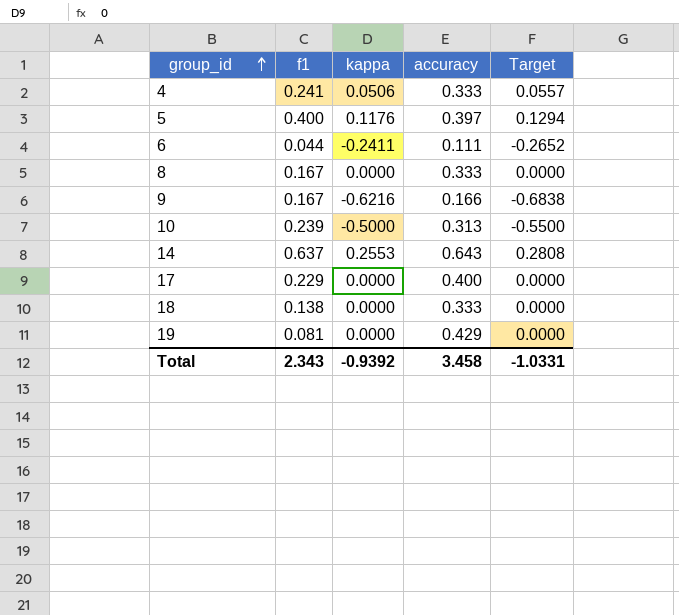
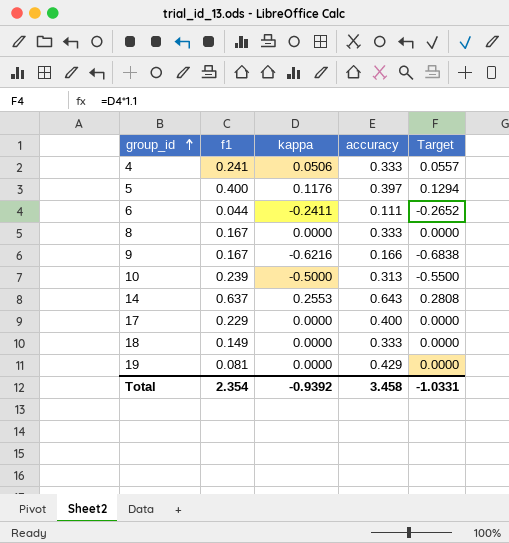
18 | f1: 0.138 -> 0.149
Total | f1: 2.343 -> 2.354

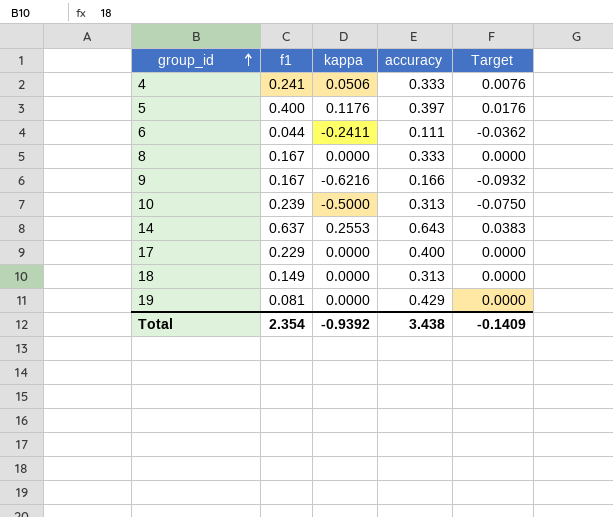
column Target | formula: [kappa] * 1.1 -> [kappa] * 0.15
18 | accuracy: 0.333 -> 0.313
Total | accuracy: 3.458 -> 3.438
Total | Target: -1.0331 -> -0.1409

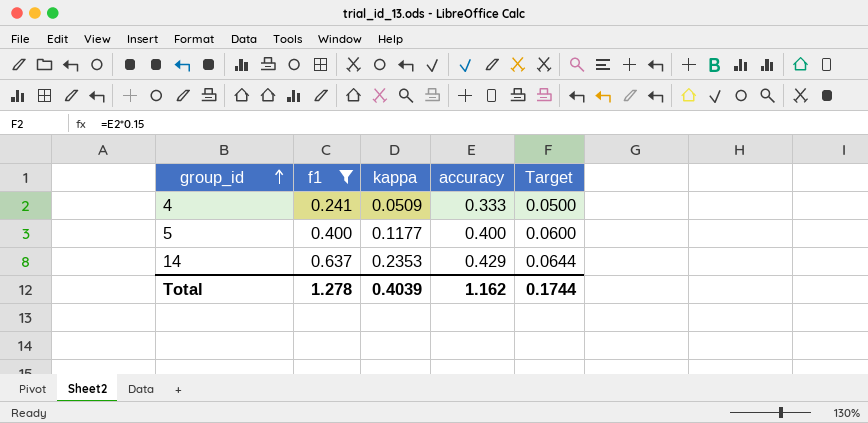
filter: none -> f1 >= 0.241
column Target | formula: [kappa] * 0.15 -> [accuracy] * 0.15
4 | kappa: 0.0506 -> 0.0509
5 | kappa: 0.1176 -> 0.1177
5 | accuracy: 0.397 -> 0.400
14 | kappa: 0.2553 -> 0.2353
14 | accuracy: 0.643 -> 0.429
Total | f1: 2.354 -> 1.278
Total | kappa: -0.9392 -> 0.4039
Total | accuracy: 3.438 -> 1.162
Total | Target: -0.1409 -> 0.1744

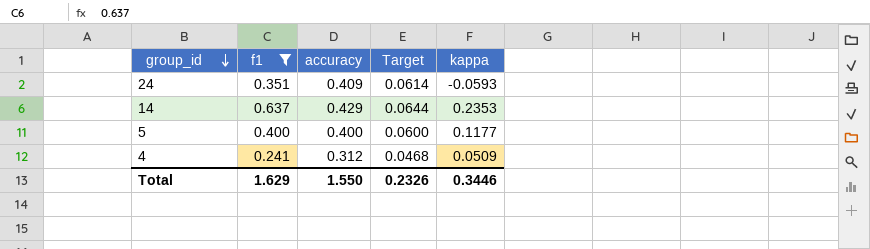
row order: group_id ascending -> group_id descending
column kappa | position: 3 -> 5
row 24: none -> 0.351 | 0.409 | 0.0614 | -0.0593
4 | accuracy: 0.333 -> 0.312
4 | Target: 0.0500 -> 0.0468
Total | f1: 1.278 -> 1.629
Total | accuracy: 1.162 -> 1.550
Total | Target: 0.1744 -> 0.2326
Total | kappa: 0.4039 -> 0.3446

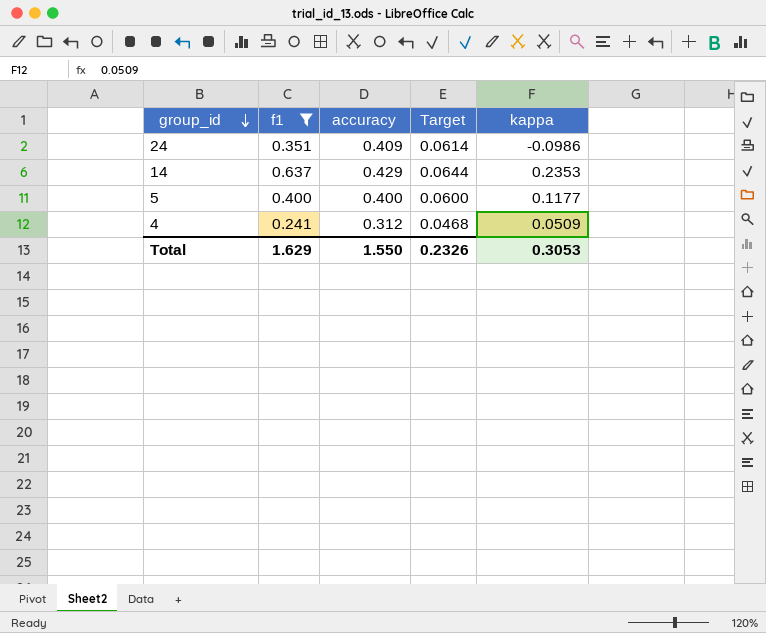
24 | kappa: -0.0593 -> -0.0986
Total | kappa: 0.3446 -> 0.3053

